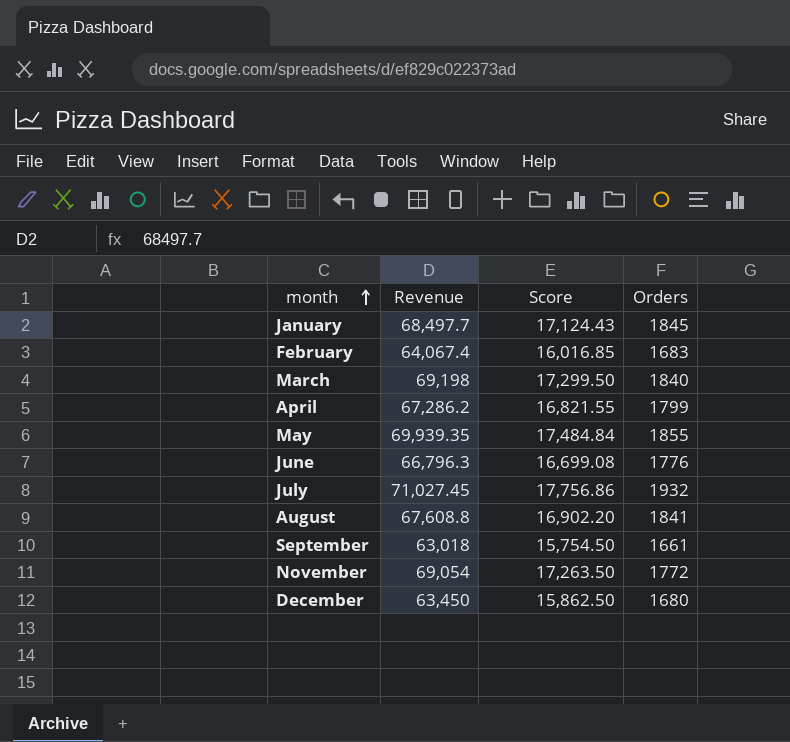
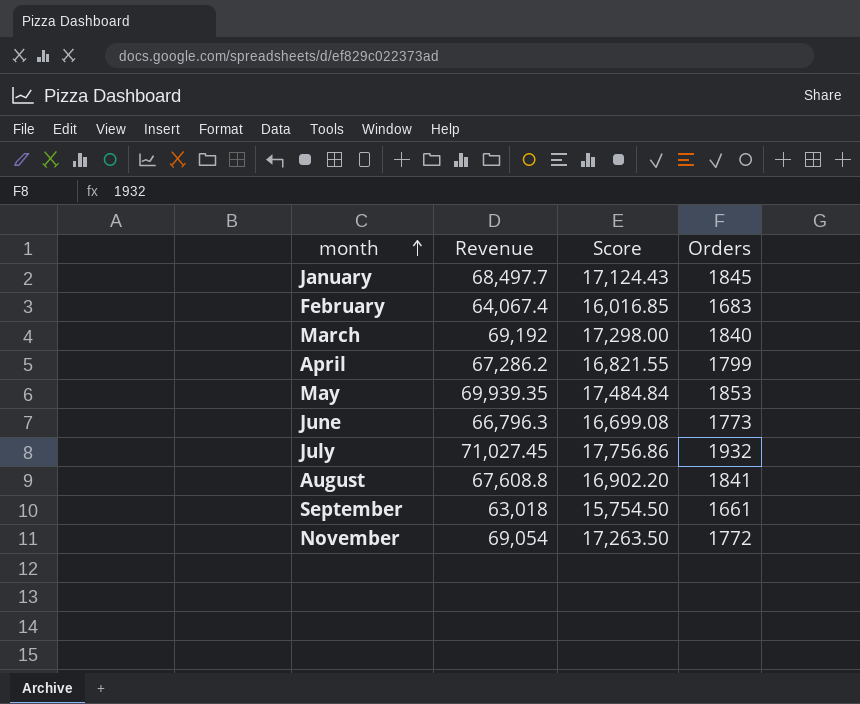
row December: 63,450 | 15,862.50 | 1680 -> none
March | Revenue: 69,198 -> 69,192
March | Score: 17,299.50 -> 17,298.00
May | Orders: 1855 -> 1853
June | Orders: 1776 -> 1773

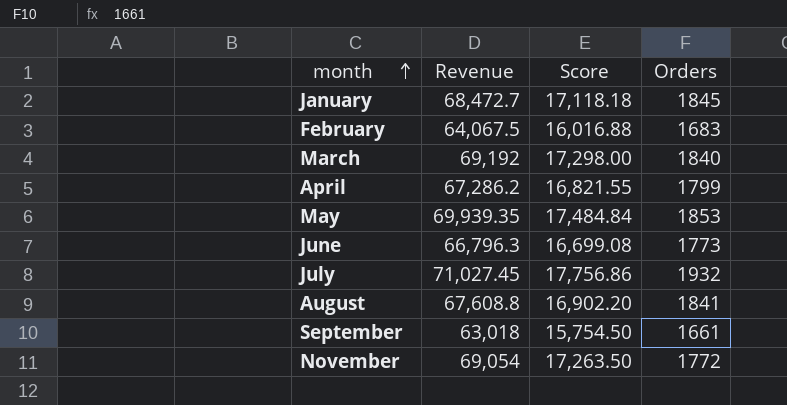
January | Revenue: 68,497.7 -> 68,472.7
January | Score: 17,124.43 -> 17,118.18
February | Revenue: 64,067.4 -> 64,067.5
February | Score: 16,016.85 -> 16,016.88

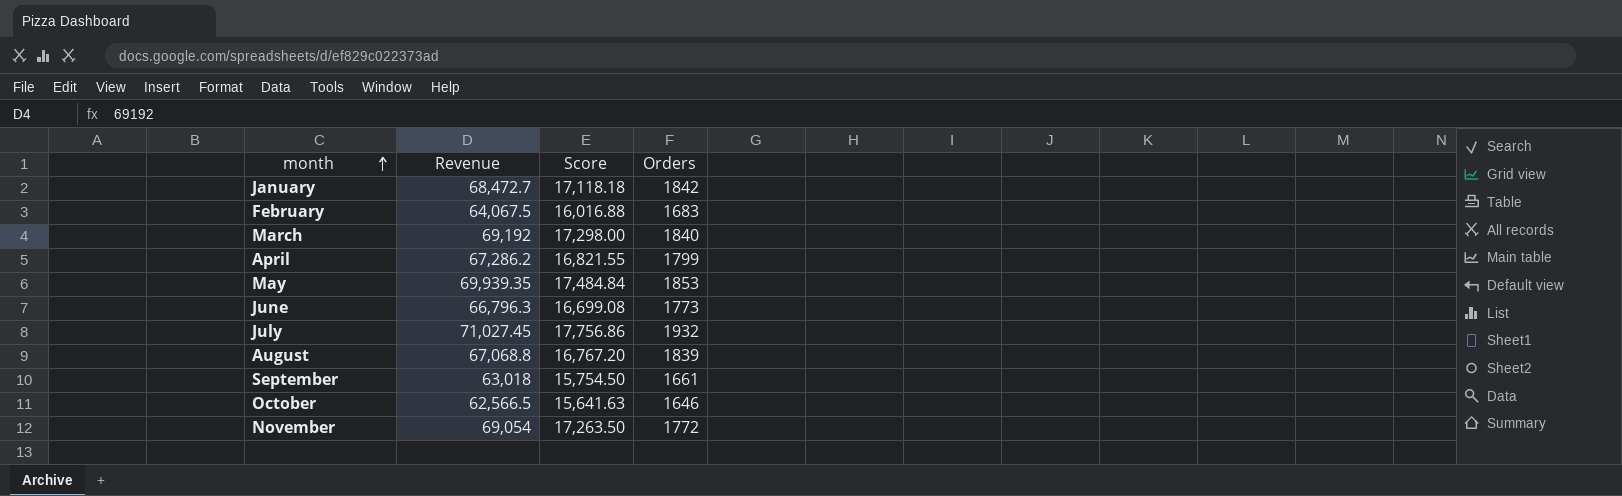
January | Orders: 1845 -> 1842
August | Revenue: 67,608.8 -> 67,068.8
August | Score: 16,902.20 -> 16,767.20
August | Orders: 1841 -> 1839
row October: none -> 62,566.5 | 15,641.63 | 1646

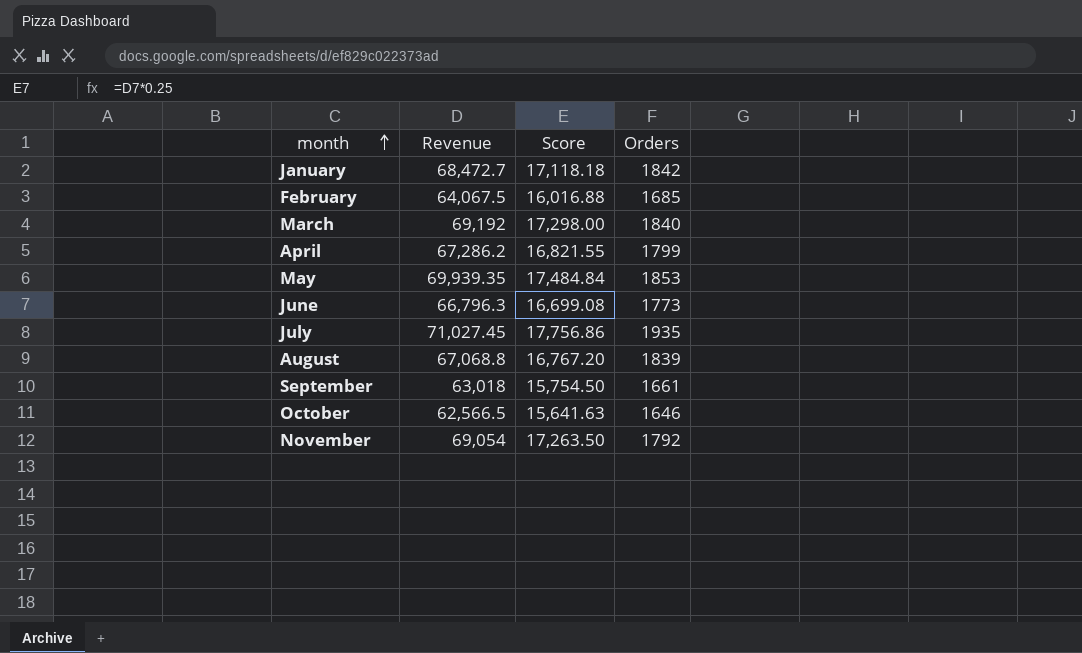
February | Orders: 1683 -> 1685
July | Orders: 1932 -> 1935
November | Orders: 1772 -> 1792

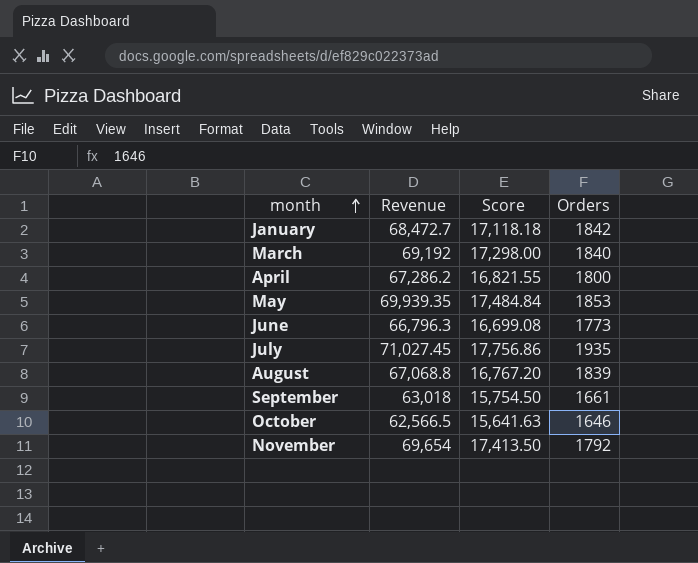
row February: 64,067.5 | 16,016.88 | 1685 -> none
April | Orders: 1799 -> 1800
November | Revenue: 69,054 -> 69,654
November | Score: 17,263.50 -> 17,413.50

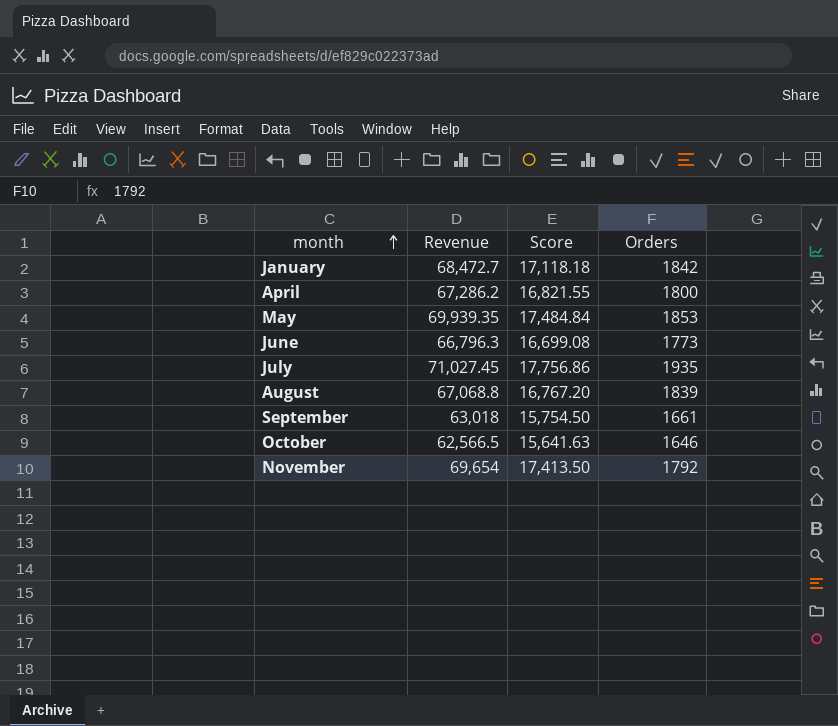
row March: 69,192 | 17,298.00 | 1840 -> none

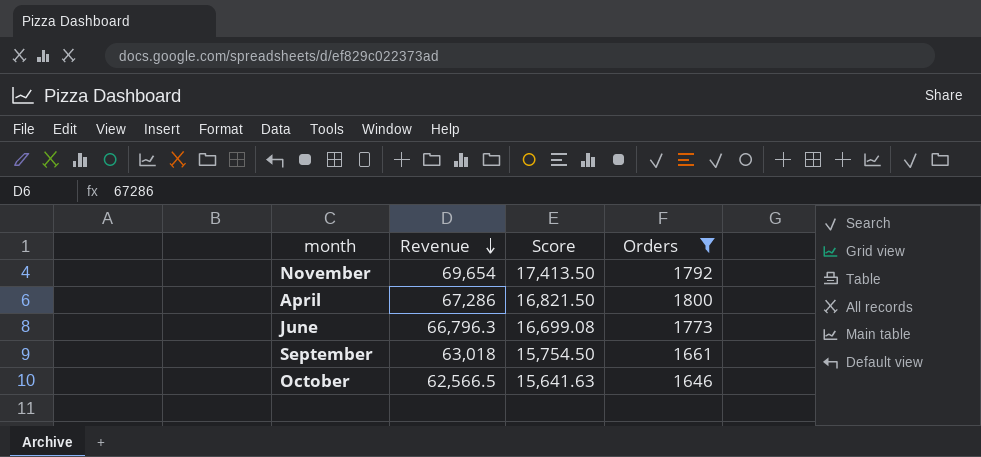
filter: none -> Orders <= 1800
row order: month ascending -> Revenue descending
April | Revenue: 67,286.2 -> 67,286
April | Score: 16,821.55 -> 16,821.50

